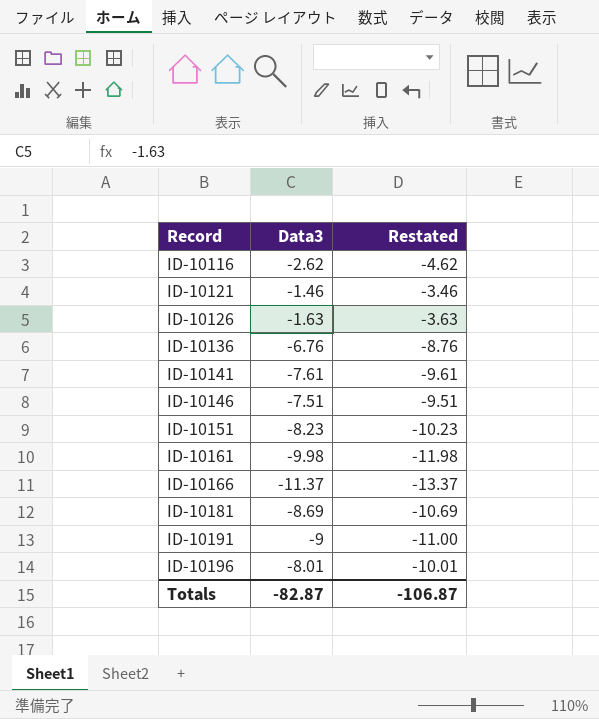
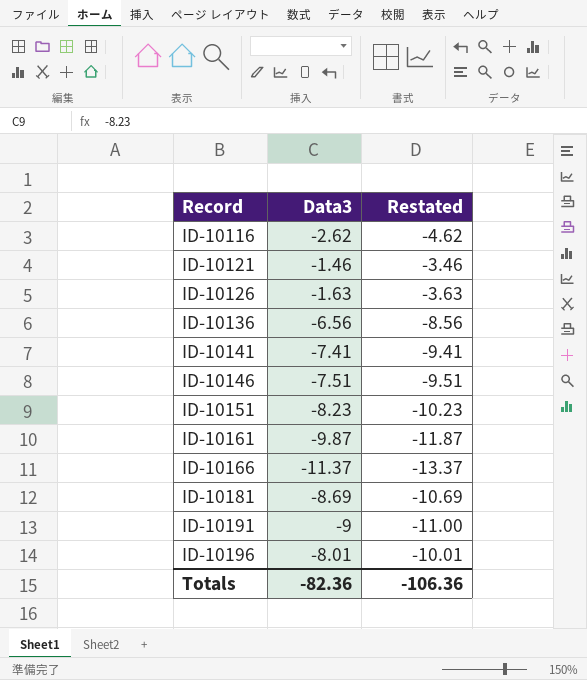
ID-10136 | Data3: -6.76 -> -6.56
ID-10136 | Restated: -8.76 -> -8.56
ID-10141 | Data3: -7.61 -> -7.41
ID-10141 | Restated: -9.61 -> -9.41
ID-10161 | Data3: -9.98 -> -9.87
ID-10161 | Restated: -11.98 -> -11.87
Totals | Data3: -82.87 -> -82.36
Totals | Restated: -106.87 -> -106.36

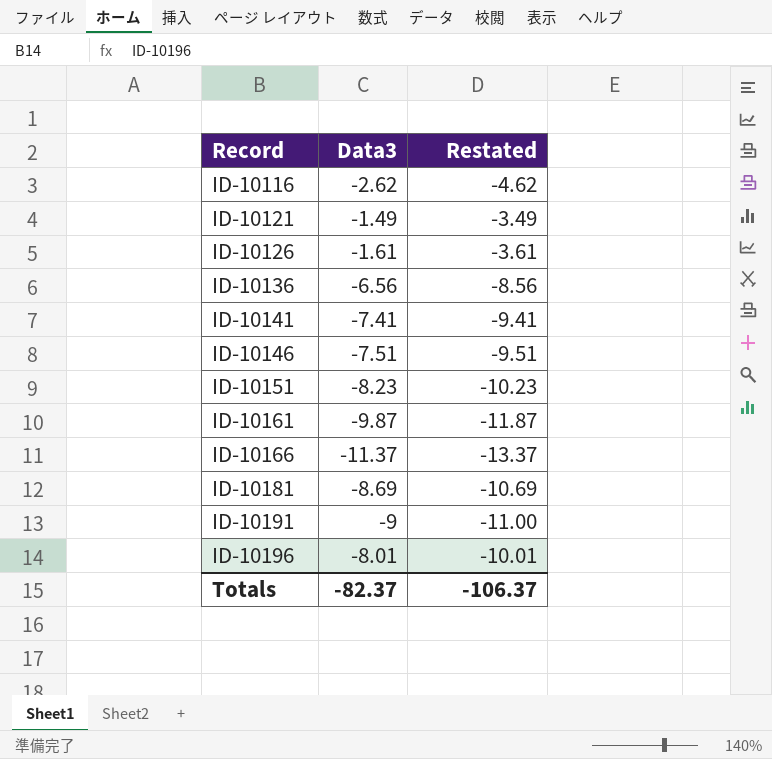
ID-10121 | Data3: -1.46 -> -1.49
ID-10121 | Restated: -3.46 -> -3.49
ID-10126 | Data3: -1.63 -> -1.61
ID-10126 | Restated: -3.63 -> -3.61
Totals | Data3: -82.36 -> -82.37
Totals | Restated: -106.36 -> -106.37

